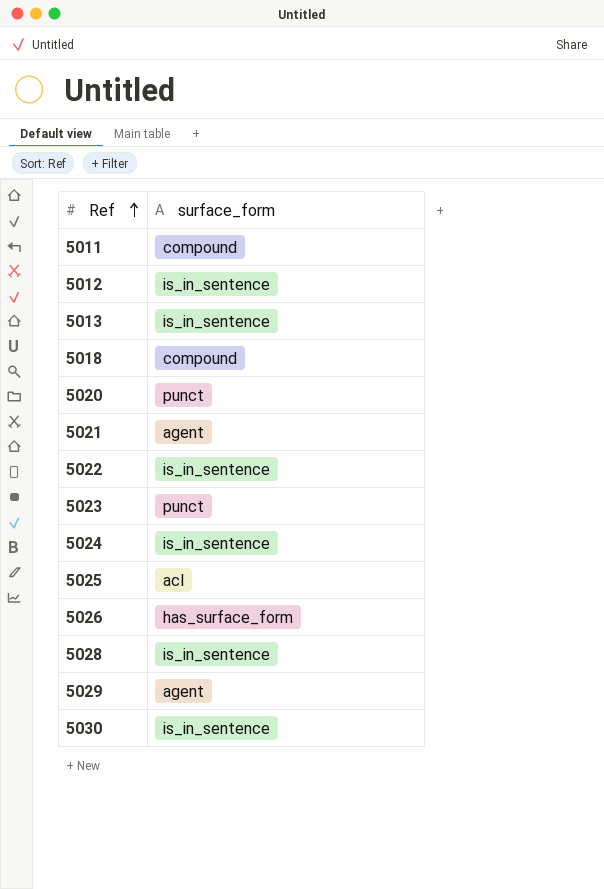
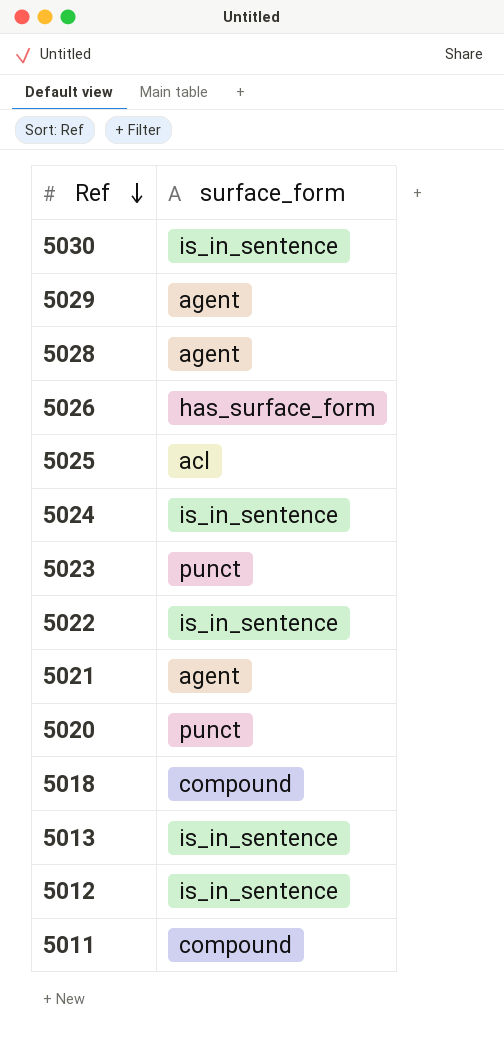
row order: Ref ascending -> Ref descending
5028 | surface_form: is_in_sentence -> agent

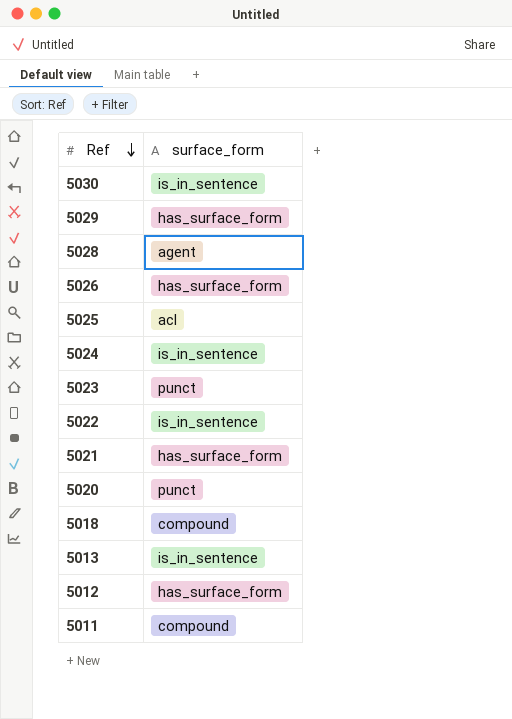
5029 | surface_form: agent -> has_surface_form
5021 | surface_form: agent -> has_surface_form
5012 | surface_form: is_in_sentence -> has_surface_form

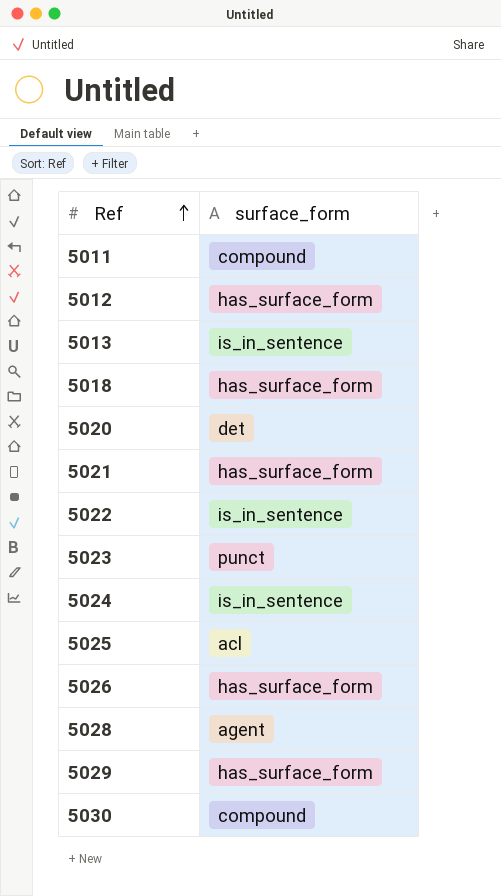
row order: Ref descending -> Ref ascending
5018 | surface_form: compound -> has_surface_form
5020 | surface_form: punct -> det
5030 | surface_form: is_in_sentence -> compound

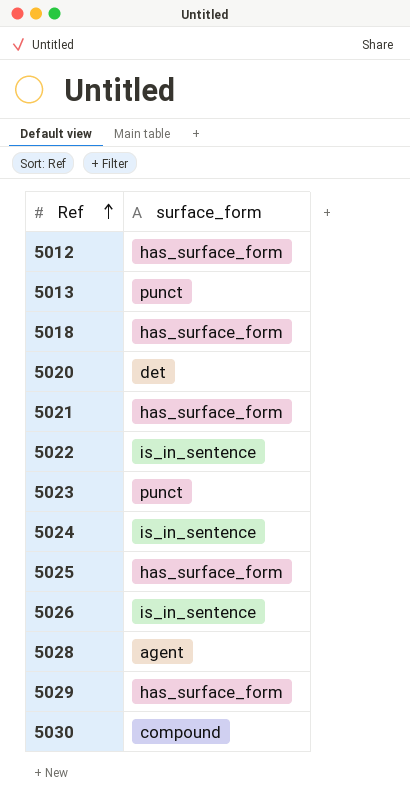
row 5011: compound -> none
5013 | surface_form: is_in_sentence -> punct
5025 | surface_form: acl -> has_surface_form
5026 | surface_form: has_surface_form -> is_in_sentence

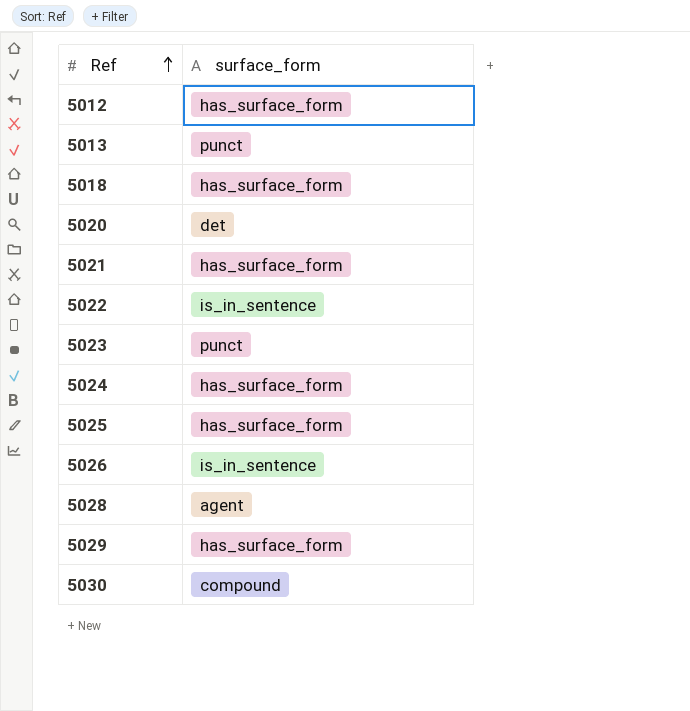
5024 | surface_form: is_in_sentence -> has_surface_form

